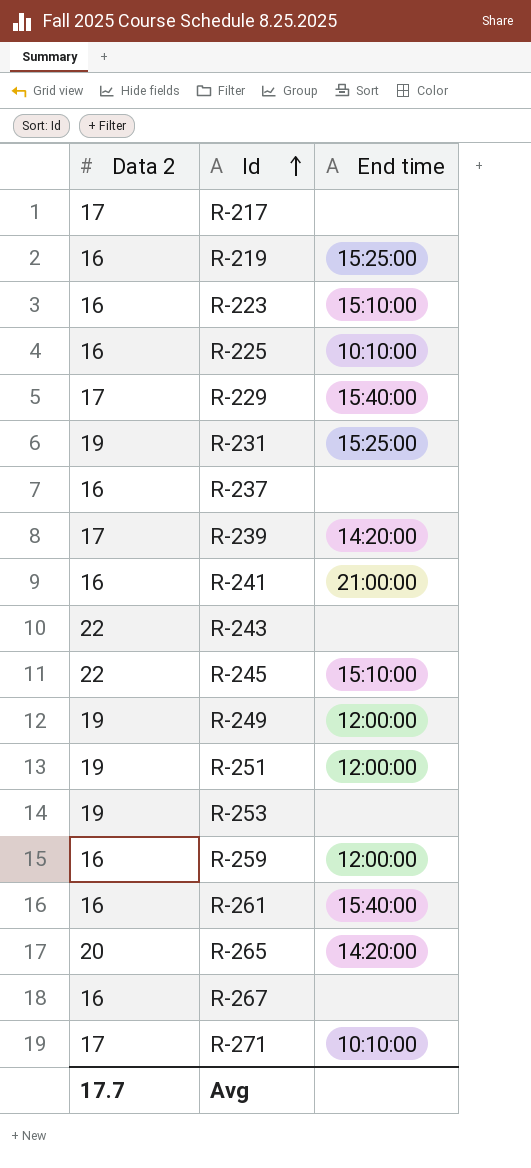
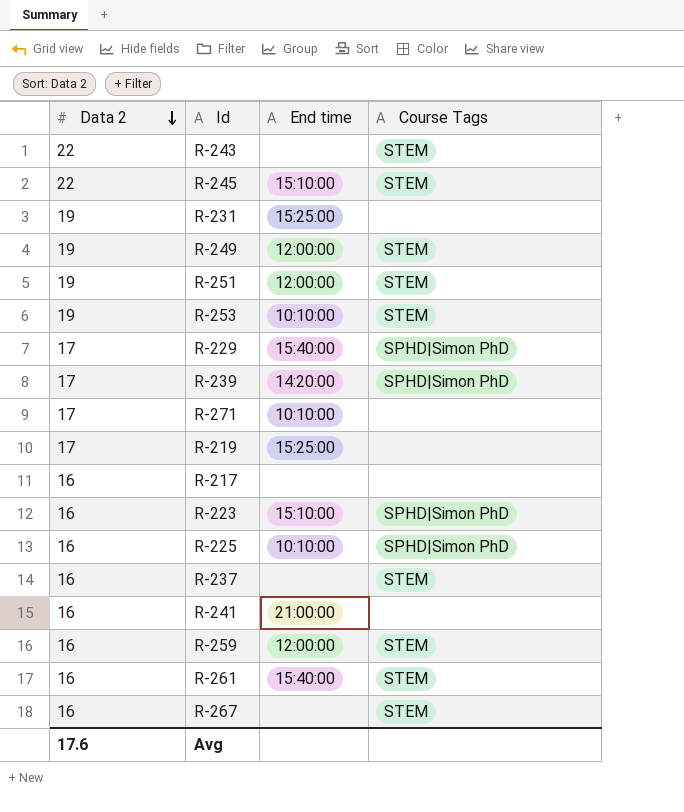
row order: Id ascending -> Data 2 descending
column Course Tags | position: none -> 4
row R-265: 20 | 14:20:00 -> none
R-253 | End time: none -> 10:10:00
R-219 | Data 2: 16 -> 17
R-217 | Data 2: 17 -> 16
Avg | Data 2: 17.7 -> 17.6

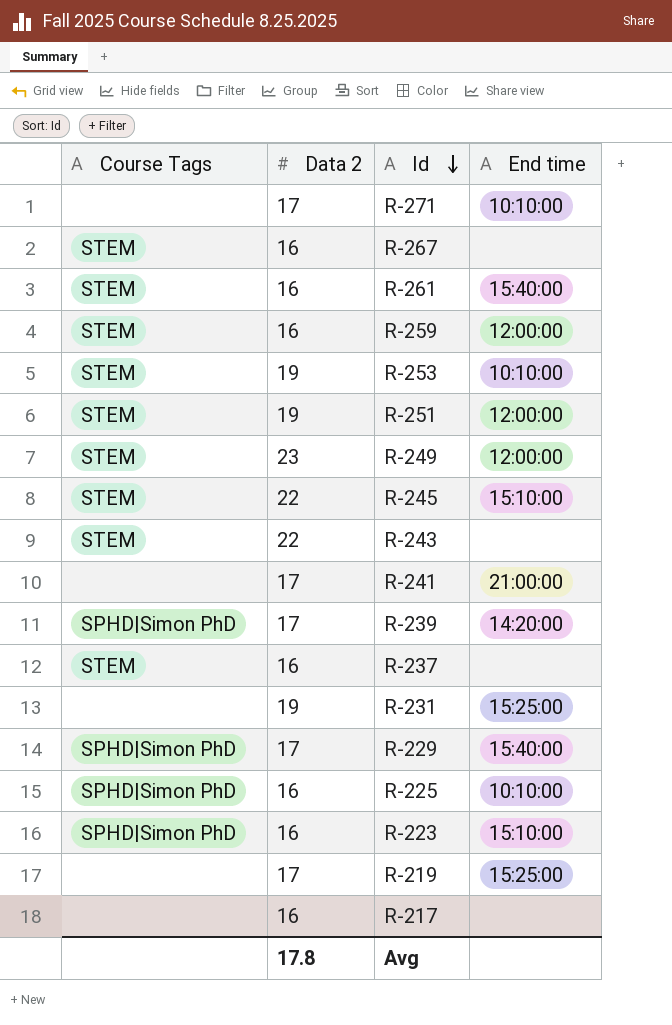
row order: Data 2 descending -> Id descending
column Course Tags | position: 4 -> 1
R-249 | Data 2: 19 -> 23
R-241 | Data 2: 16 -> 17
Avg | Data 2: 17.6 -> 17.8

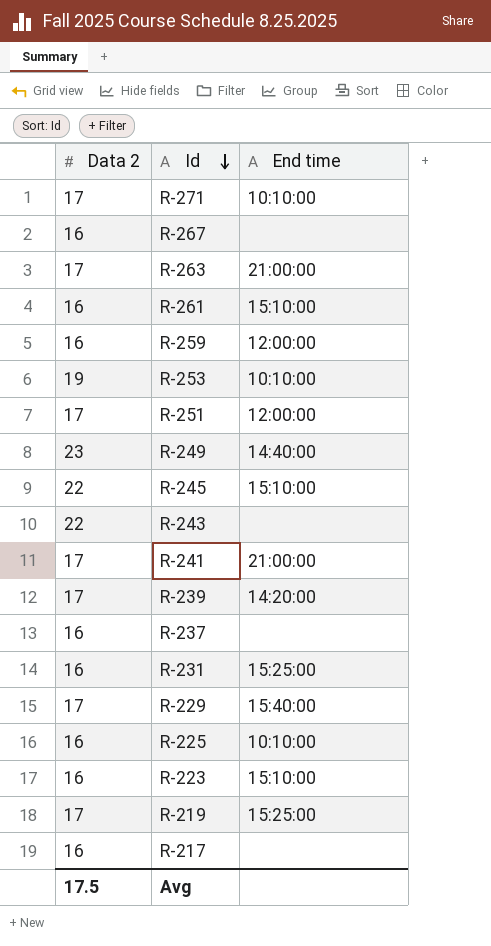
column Course Tags | position: 1 -> none
row R-263: none -> 17 | 21:00:00
R-261 | End time: 15:40:00 -> 15:10:00
R-251 | Data 2: 19 -> 17
R-249 | End time: 12:00:00 -> 14:40:00
R-231 | Data 2: 19 -> 16
Avg | Data 2: 17.8 -> 17.5

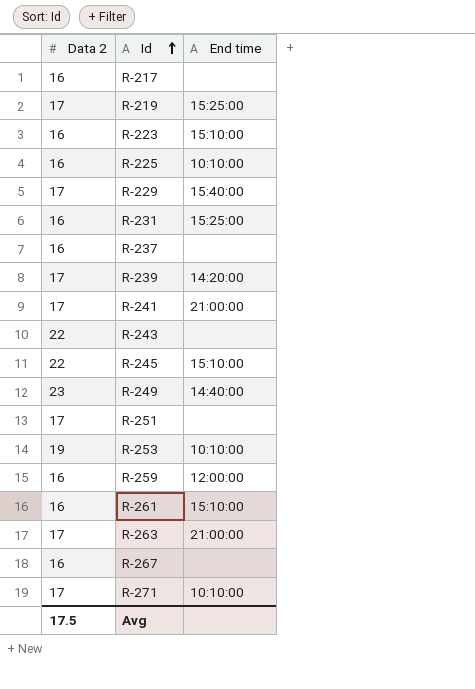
row order: Id descending -> Id ascending
R-251 | End time: 12:00:00 -> none

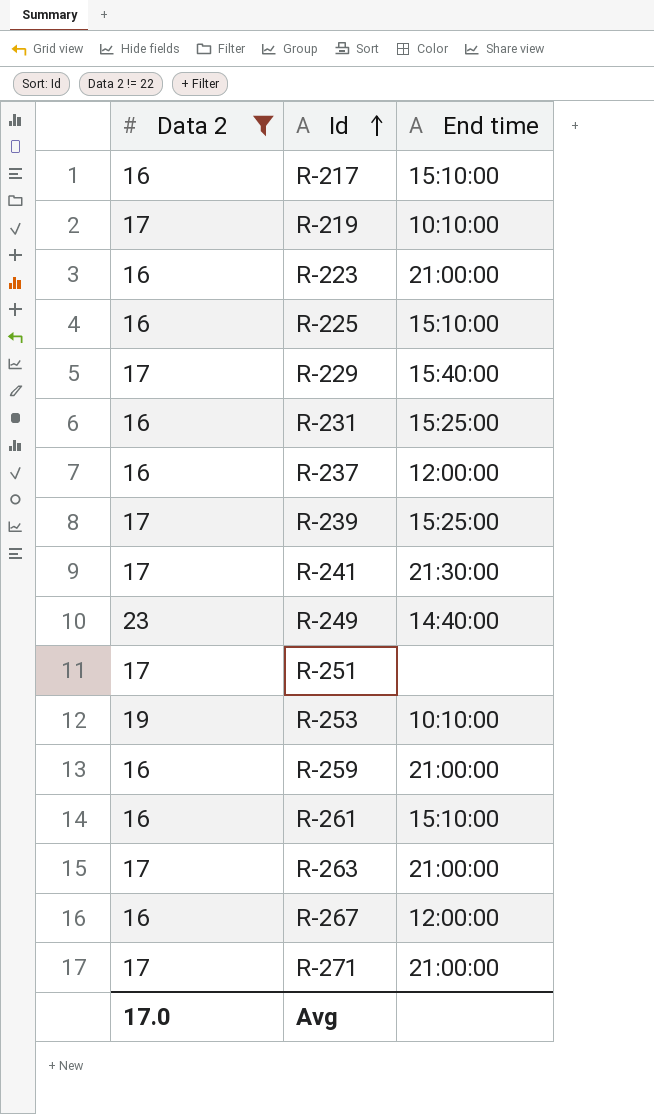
filter: none -> Data 2 != 22
R-217 | End time: none -> 15:10:00
R-219 | End time: 15:25:00 -> 10:10:00
R-223 | End time: 15:10:00 -> 21:00:00
R-225 | End time: 10:10:00 -> 15:10:00
R-237 | End time: none -> 12:00:00
R-239 | End time: 14:20:00 -> 15:25:00
R-241 | End time: 21:00:00 -> 21:30:00
R-259 | End time: 12:00:00 -> 21:00:00
R-267 | End time: none -> 12:00:00
R-271 | End time: 10:10:00 -> 21:00:00
Avg | Data 2: 17.5 -> 17.0

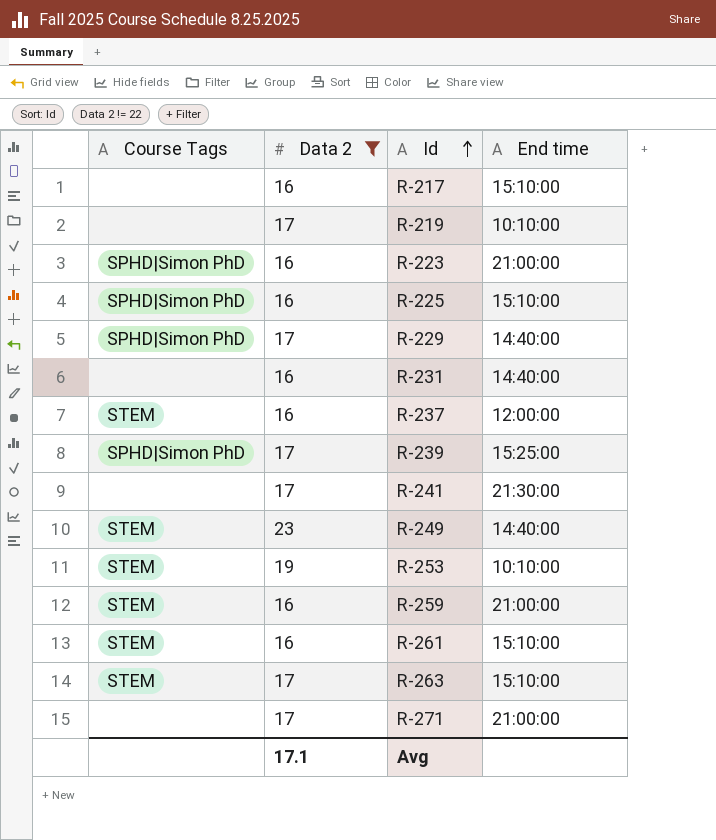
column Course Tags | position: none -> 1
row R-251: 17 | none -> none
row R-267: 16 | 12:00:00 -> none
R-229 | End time: 15:40:00 -> 14:40:00
R-231 | End time: 15:25:00 -> 14:40:00
R-263 | End time: 21:00:00 -> 15:10:00
Avg | Data 2: 17.0 -> 17.1

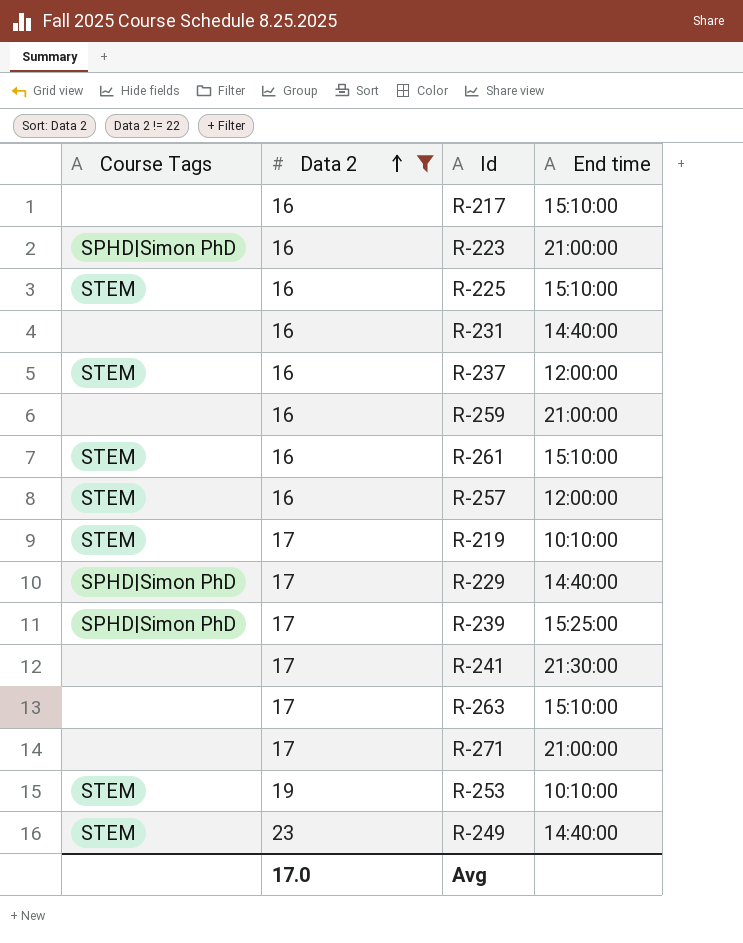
row order: Id ascending -> Data 2 ascending
R-225 | Course Tags: SPHD|Simon PhD -> STEM
R-259 | Course Tags: STEM -> none
row R-257: none -> STEM | 16 | 12:00:00
R-219 | Course Tags: none -> STEM
R-263 | Course Tags: STEM -> none
Avg | Data 2: 17.1 -> 17.0

